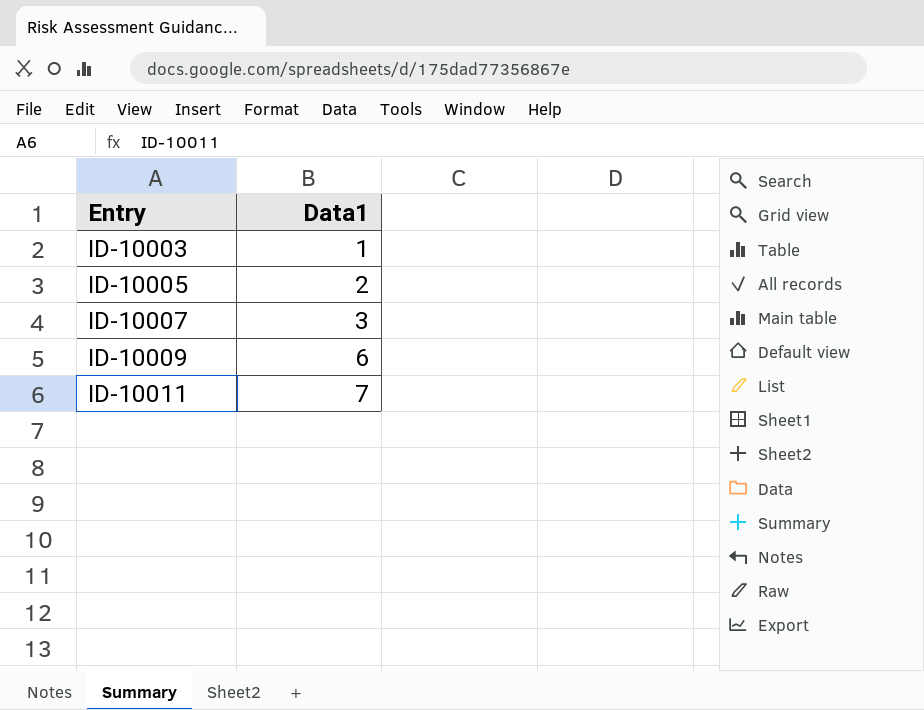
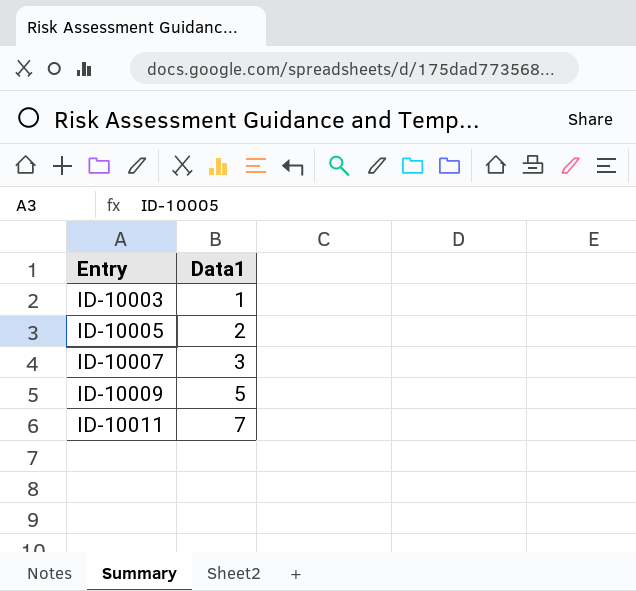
ID-10009 | Data1: 6 -> 5

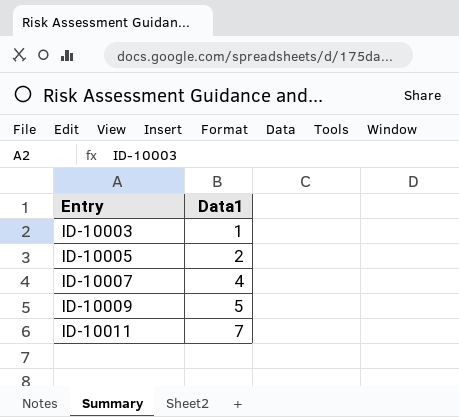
ID-10007 | Data1: 3 -> 4

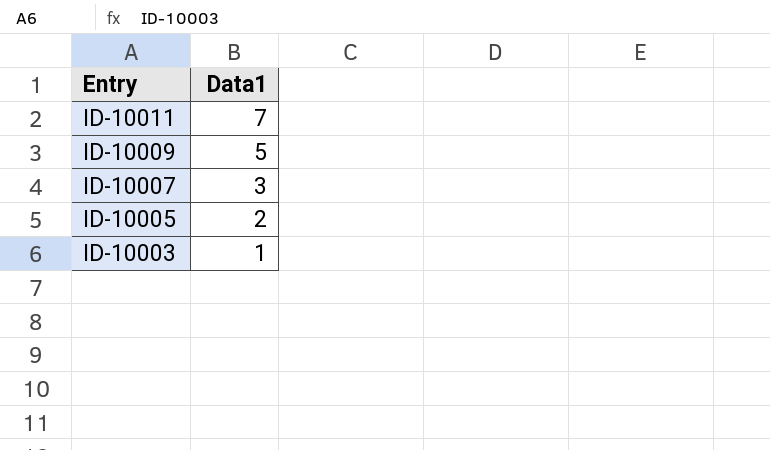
row order: Entry ascending -> Entry descending
ID-10007 | Data1: 4 -> 3

